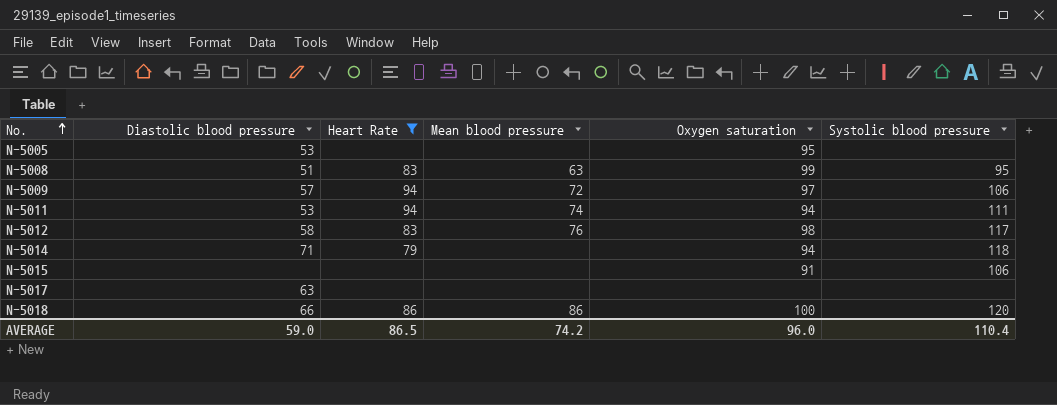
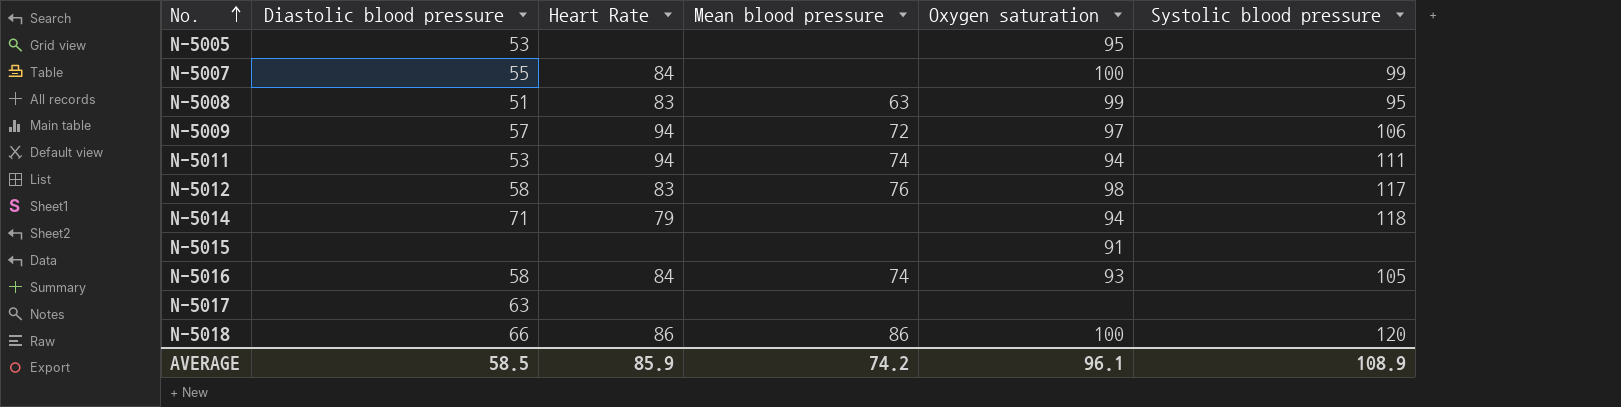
filter: Heart Rate != 84 -> none
N-5015 | Systolic blood pressure: 106 -> none
AVERAGE | Diastolic blood pressure: 59.0 -> 58.5
AVERAGE | Heart Rate: 86.5 -> 85.9
AVERAGE | Oxygen saturation: 96.0 -> 96.1
AVERAGE | Systolic blood pressure: 110.4 -> 108.9

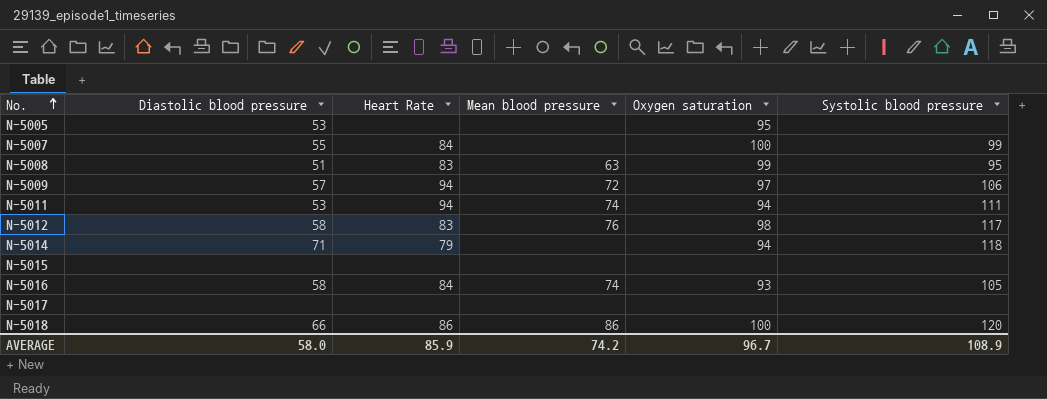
N-5015 | Oxygen saturation: 91 -> none
N-5017 | Diastolic blood pressure: 63 -> none
AVERAGE | Diastolic blood pressure: 58.5 -> 58.0
AVERAGE | Oxygen saturation: 96.1 -> 96.7

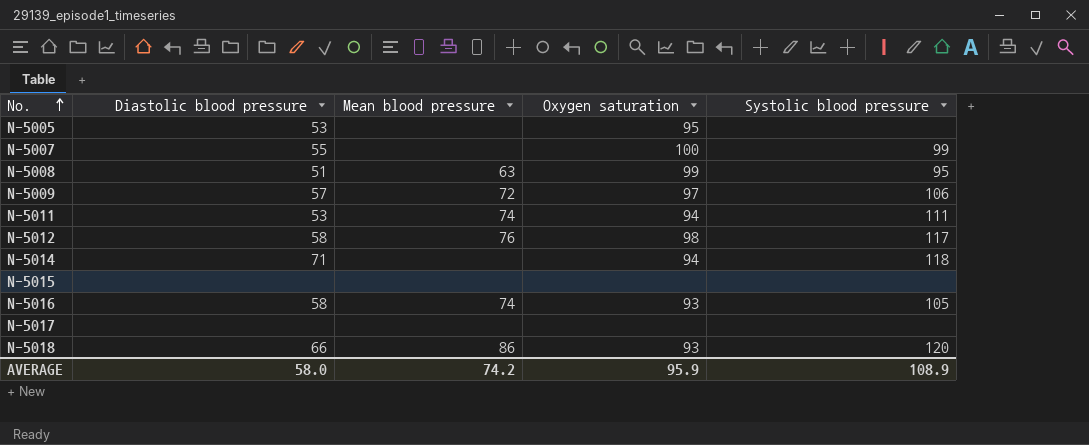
column Heart Rate | position: 3 -> none
N-5018 | Oxygen saturation: 100 -> 93
AVERAGE | Oxygen saturation: 96.7 -> 95.9

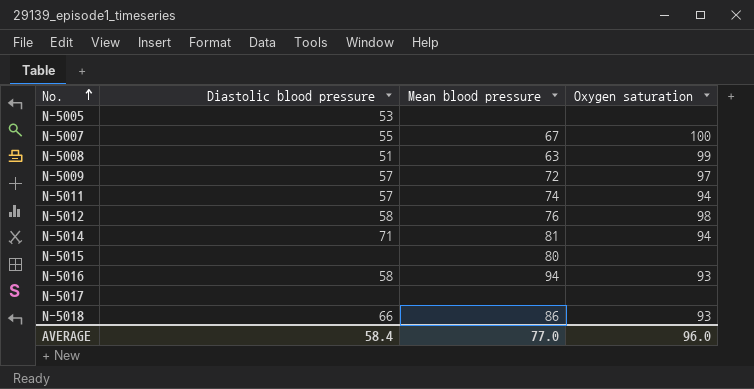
column Systolic blood pressure | position: 5 -> none
N-5005 | Oxygen saturation: 95 -> none
N-5007 | Mean blood pressure: none -> 67
N-5011 | Diastolic blood pressure: 53 -> 57
N-5014 | Mean blood pressure: none -> 81
N-5015 | Mean blood pressure: none -> 80
N-5016 | Mean blood pressure: 74 -> 94
AVERAGE | Diastolic blood pressure: 58.0 -> 58.4
AVERAGE | Mean blood pressure: 74.2 -> 77.0
AVERAGE | Oxygen saturation: 95.9 -> 96.0

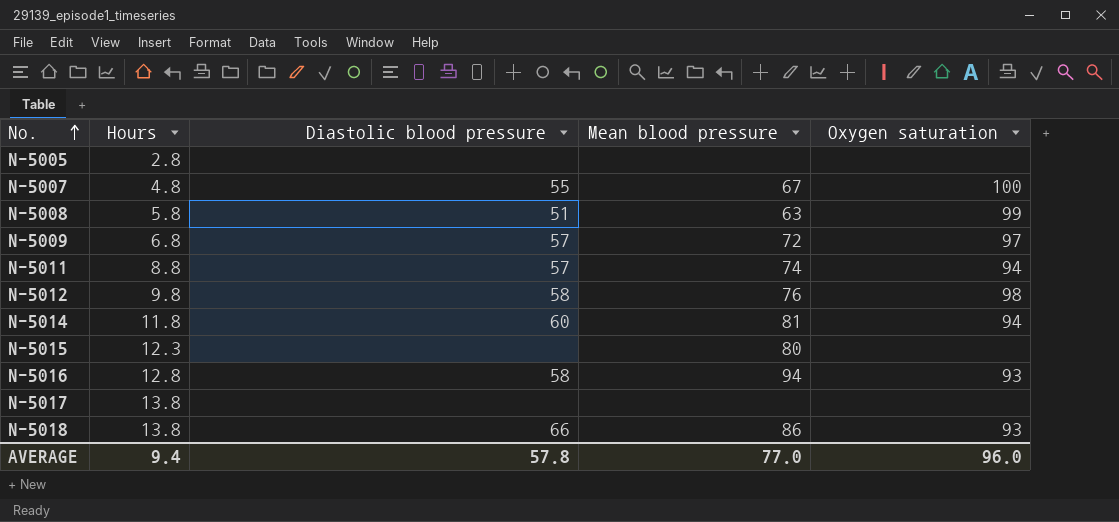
column Hours | position: none -> 2
N-5005 | Diastolic blood pressure: 53 -> none
N-5014 | Diastolic blood pressure: 71 -> 60
AVERAGE | Diastolic blood pressure: 58.4 -> 57.8

